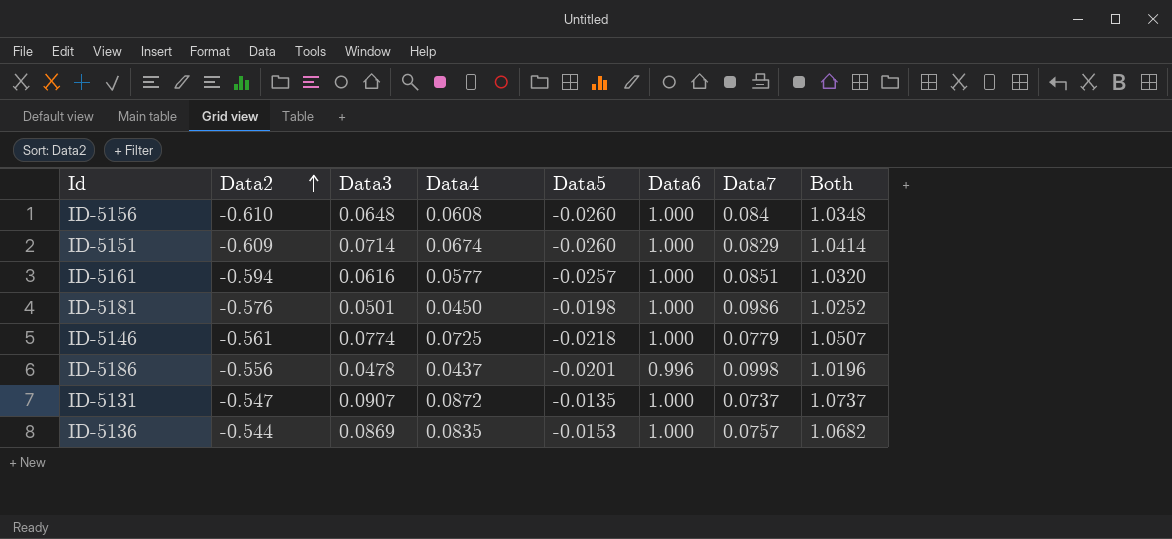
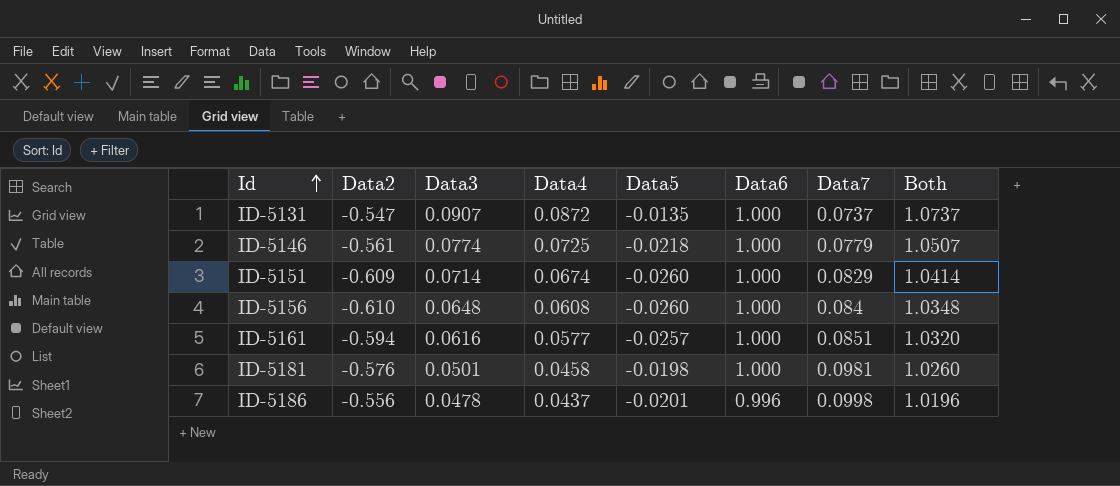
row order: Data2 ascending -> Id ascending
row ID-5136: -0.544 | 0.0869 | 0.0835 | -0.0153 | 1.000 | 0.0757 | 1.0682 -> none
ID-5181 | Data4: 0.0450 -> 0.0458
ID-5181 | Data7: 0.0986 -> 0.0981
ID-5181 | Both: 1.0252 -> 1.0260

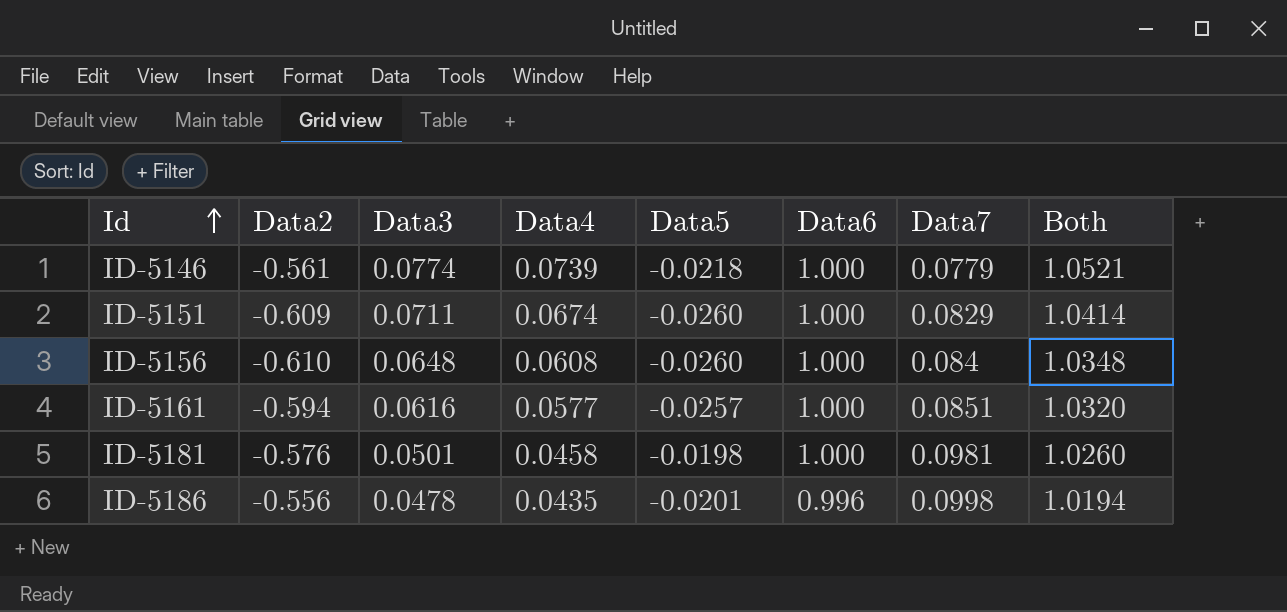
row ID-5131: -0.547 | 0.0907 | 0.0872 | -0.0135 | 1.000 | 0.0737 | 1.0737 -> none
ID-5146 | Data4: 0.0725 -> 0.0739
ID-5146 | Both: 1.0507 -> 1.0521
ID-5151 | Data3: 0.0714 -> 0.0711
ID-5186 | Data4: 0.0437 -> 0.0435
ID-5186 | Both: 1.0196 -> 1.0194

